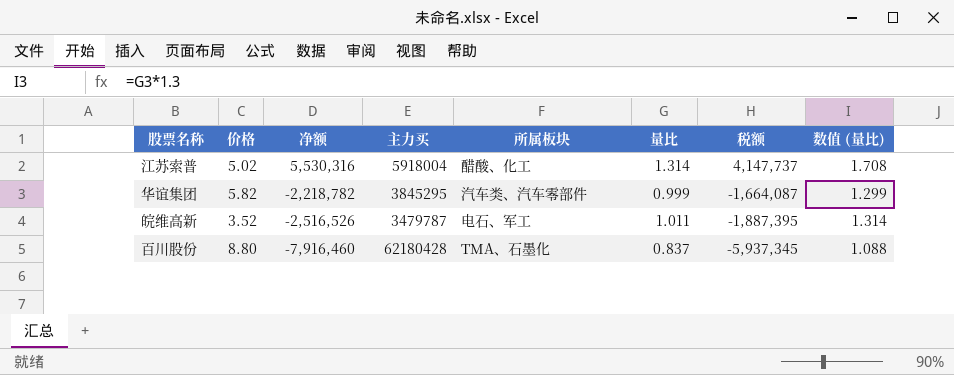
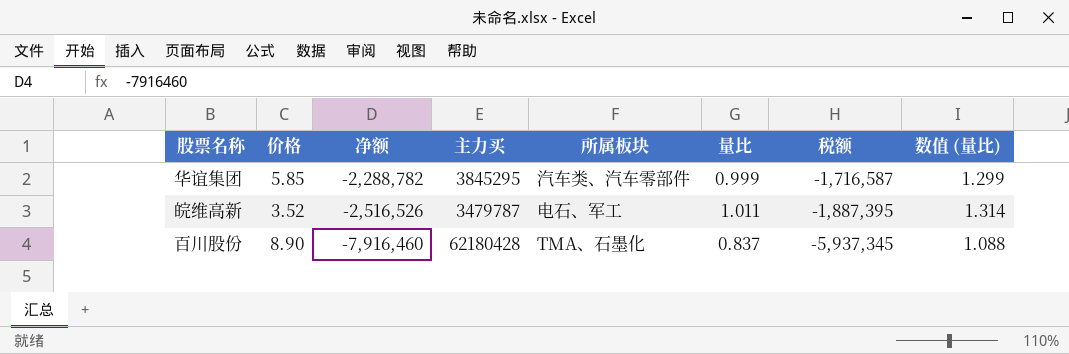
row 江苏索普: 5.02 | 5,530,316 | 5918004 | 醋酸、化工 | 1.314 | 4,147,737 | 1.708 -> none
华谊集团 | 价格: 5.82 -> 5.85
华谊集团 | 净额: -2,218,782 -> -2,288,782
华谊集团 | 税额: -1,664,087 -> -1,716,587
百川股份 | 价格: 8.80 -> 8.90

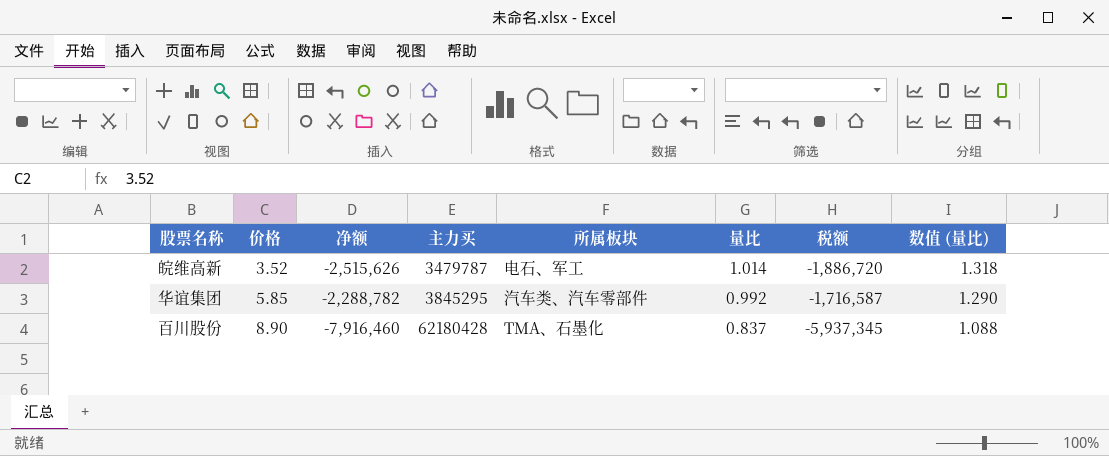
row order: 净额 descending -> 价格 ascending
皖维高新 | 净额: -2,516,526 -> -2,515,626
皖维高新 | 量比: 1.011 -> 1.014
皖维高新 | 税额: -1,887,395 -> -1,886,720
皖维高新 | 数值 (量比): 1.314 -> 1.318
华谊集团 | 量比: 0.999 -> 0.992
华谊集团 | 数值 (量比): 1.299 -> 1.290

